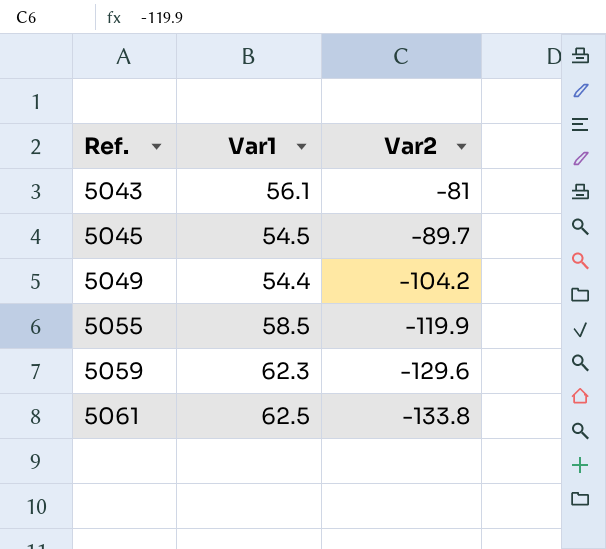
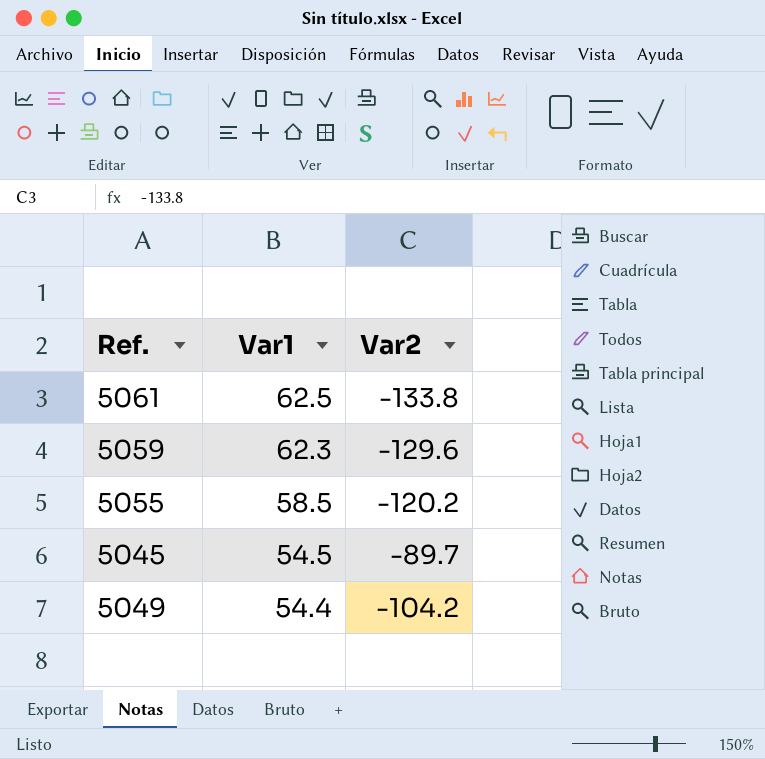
row order: Ref. ascending -> Var1 descending
row 5043: 56.1 | -81 -> none
5055 | Var2: -119.9 -> -120.2

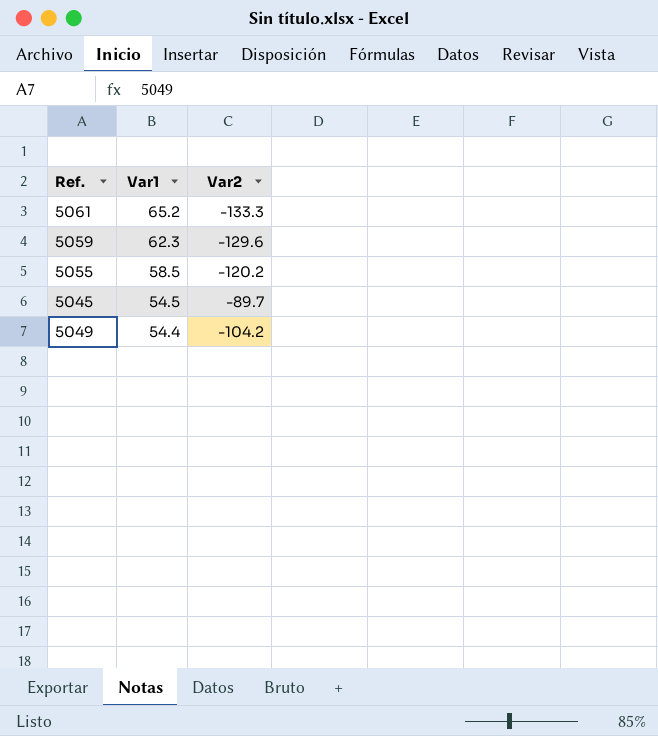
5061 | Var1: 62.5 -> 65.2
5061 | Var2: -133.8 -> -133.3

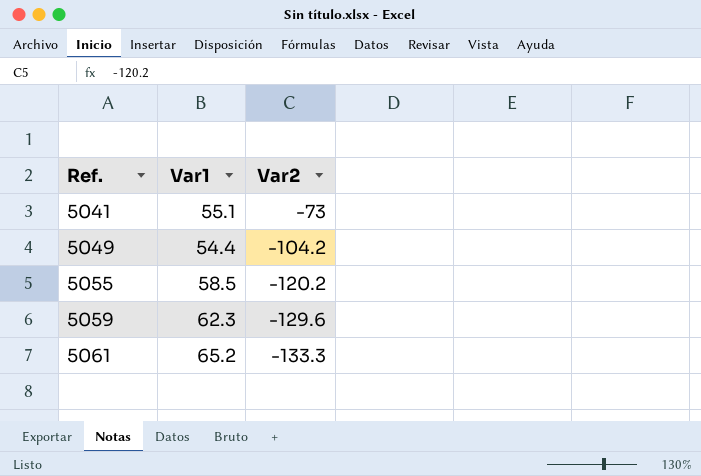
row order: Var1 descending -> Ref. ascending
row 5045: 54.5 | -89.7 -> none
row 5041: none -> 55.1 | -73

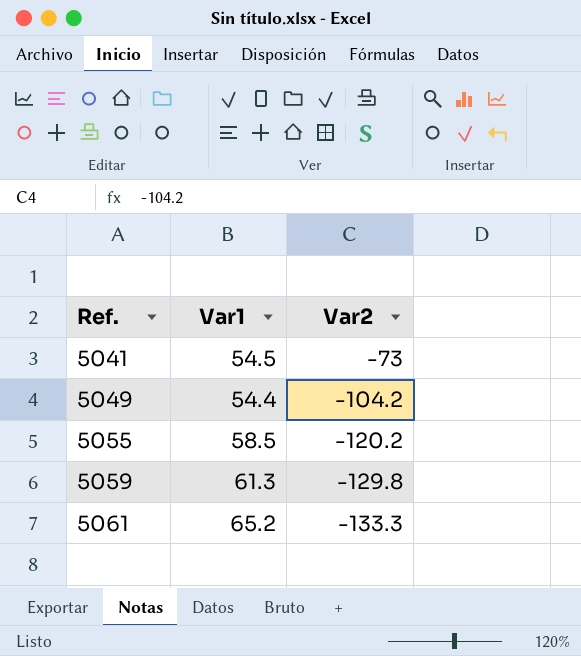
5041 | Var1: 55.1 -> 54.5
5059 | Var1: 62.3 -> 61.3
5059 | Var2: -129.6 -> -129.8

